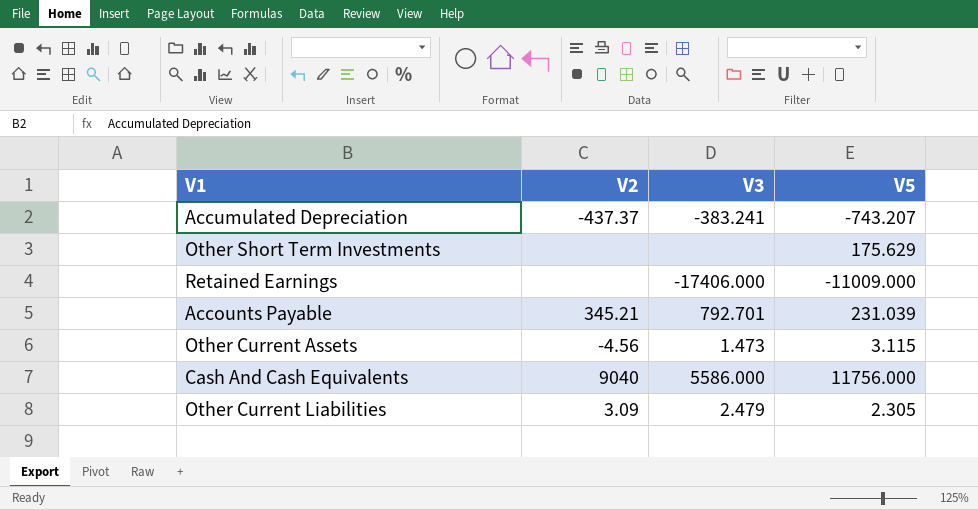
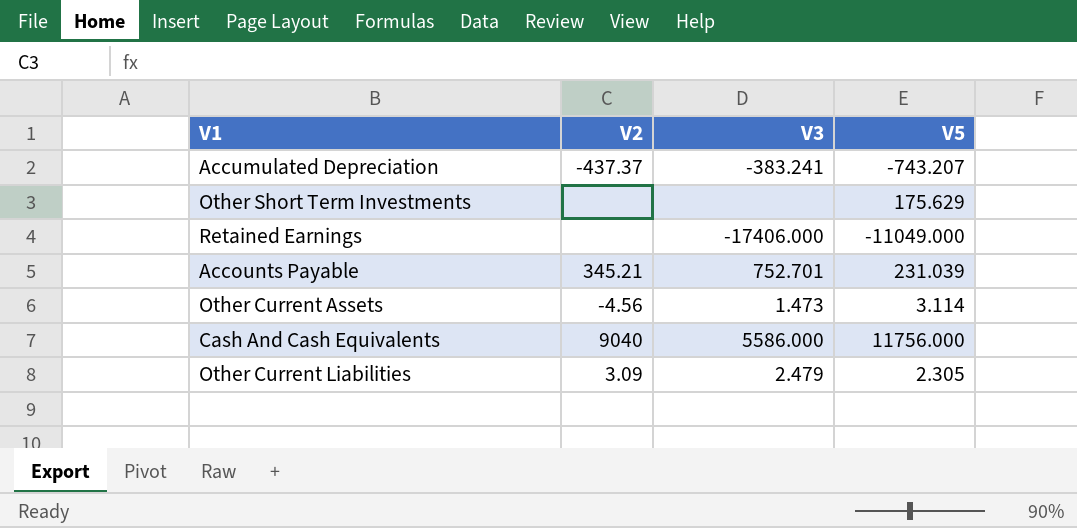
Retained Earnings | V5: -11009.000 -> -11049.000
Accounts Payable | V3: 792.701 -> 752.701
Other Current Assets | V5: 3.115 -> 3.114

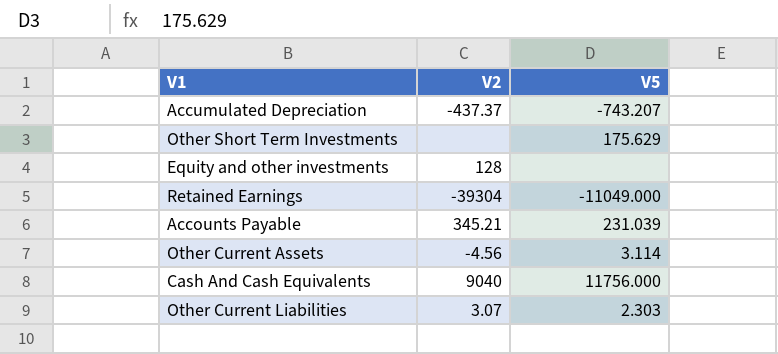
column V3 | position: 3 -> none
row Equity and other investments: none -> 128 | none
Retained Earnings | V2: none -> -39304
Other Current Liabilities | V2: 3.09 -> 3.07
Other Current Liabilities | V5: 2.305 -> 2.303

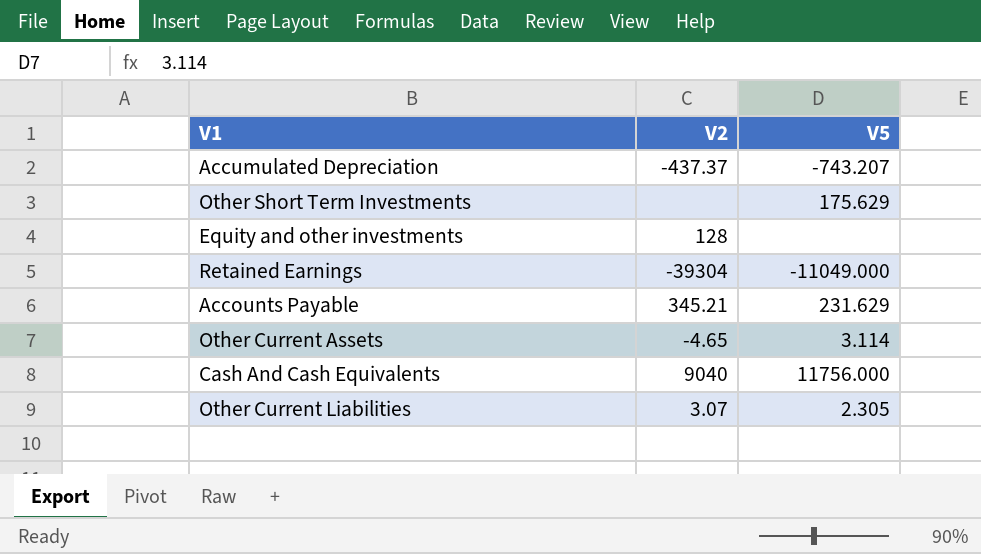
Accounts Payable | V5: 231.039 -> 231.629
Other Current Assets | V2: -4.56 -> -4.65
Other Current Liabilities | V5: 2.303 -> 2.305

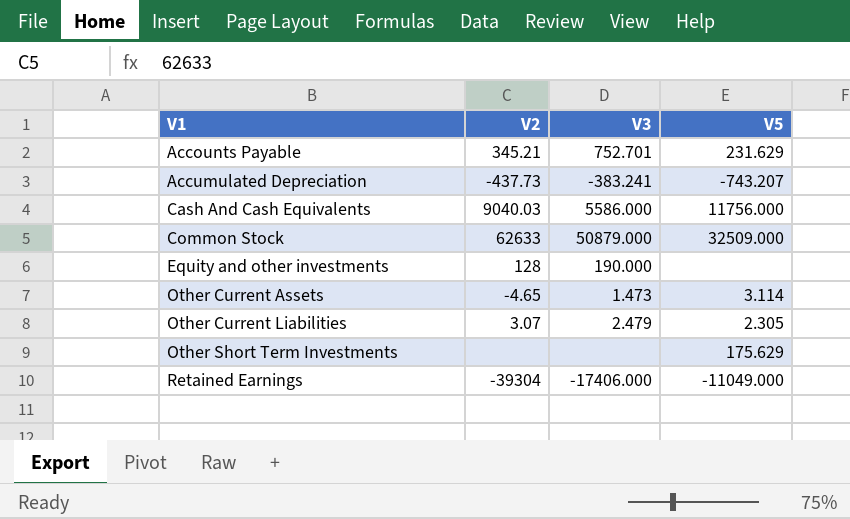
row order: none -> V1 ascending
column V3 | position: none -> 3
Accumulated Depreciation | V2: -437.37 -> -437.73
Cash And Cash Equivalents | V2: 9040 -> 9040.03
row Common Stock: none -> 62633 | 50879.000 | 32509.000

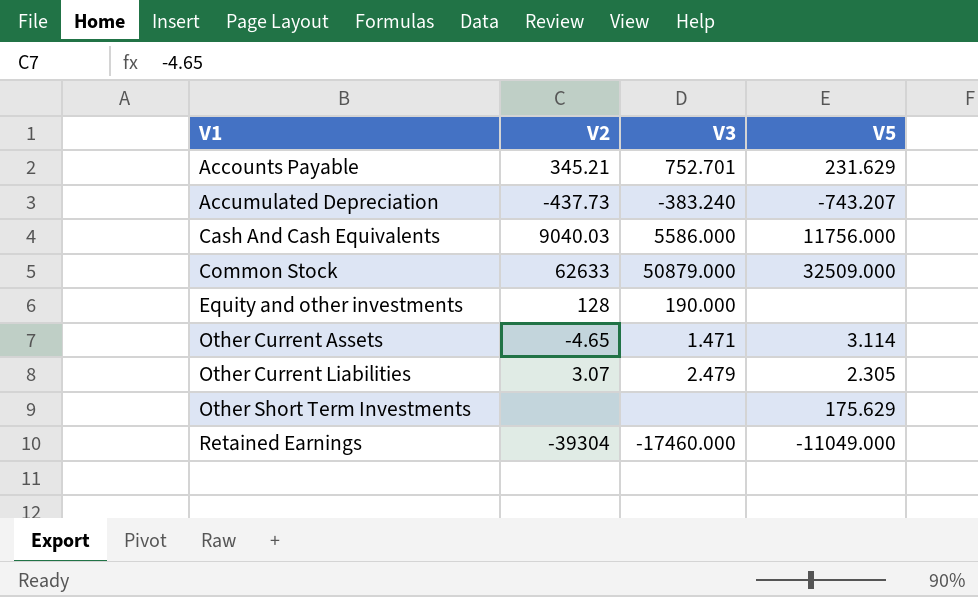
Accumulated Depreciation | V3: -383.241 -> -383.240
Other Current Assets | V3: 1.473 -> 1.471
Retained Earnings | V3: -17406.000 -> -17460.000

